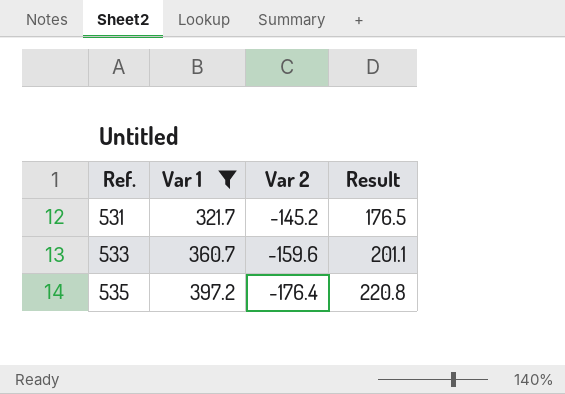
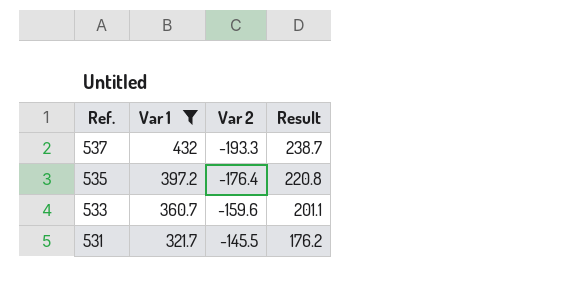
row order: Ref. ascending -> Ref. descending
row 537: none -> 432 | -193.3 | 238.7
531 | Var 2: -145.2 -> -145.5
531 | Result: 176.5 -> 176.2

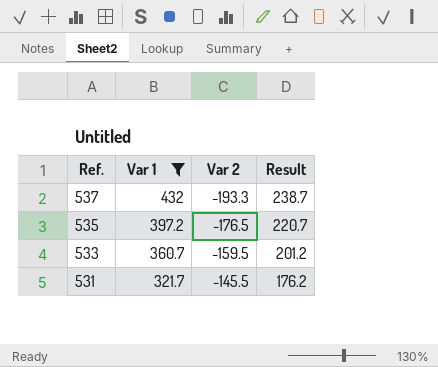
535 | Var 2: -176.4 -> -176.5
535 | Result: 220.8 -> 220.7
533 | Var 2: -159.6 -> -159.5
533 | Result: 201.1 -> 201.2

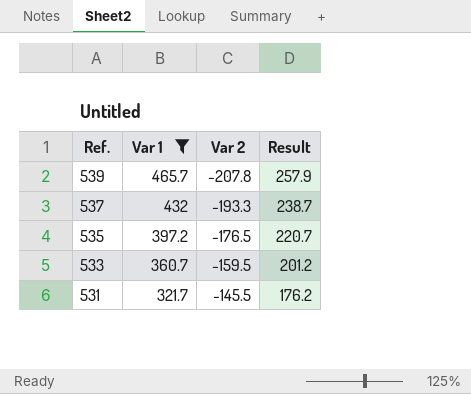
row 539: none -> 465.7 | -207.8 | 257.9

